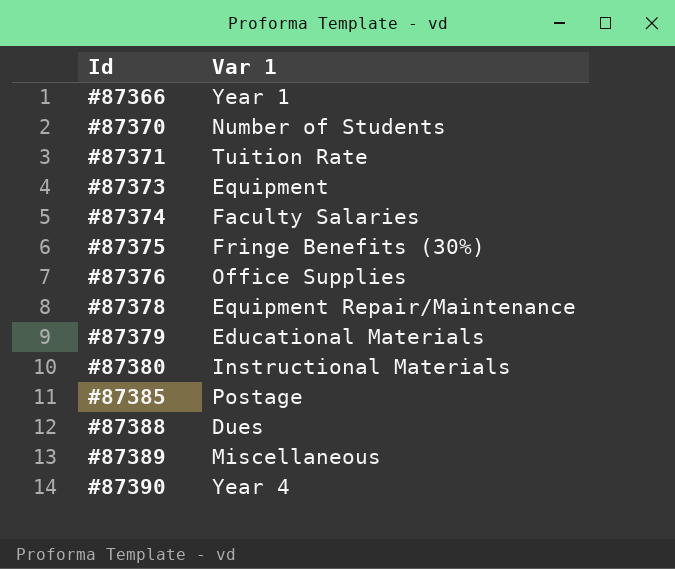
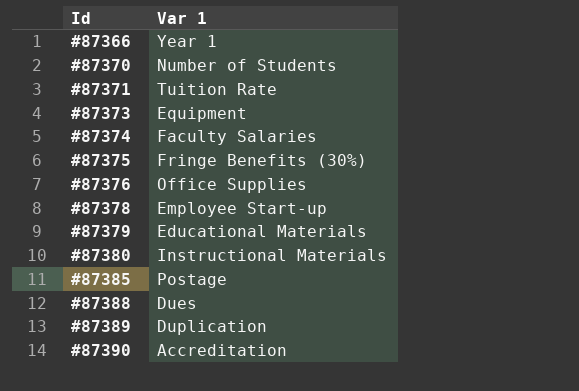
#87378 | Var 1: Equipment Repair/Maintenance -> Employee Start-up
#87389 | Var 1: Miscellaneous -> Duplication
#87390 | Var 1: Year 4 -> Accreditation

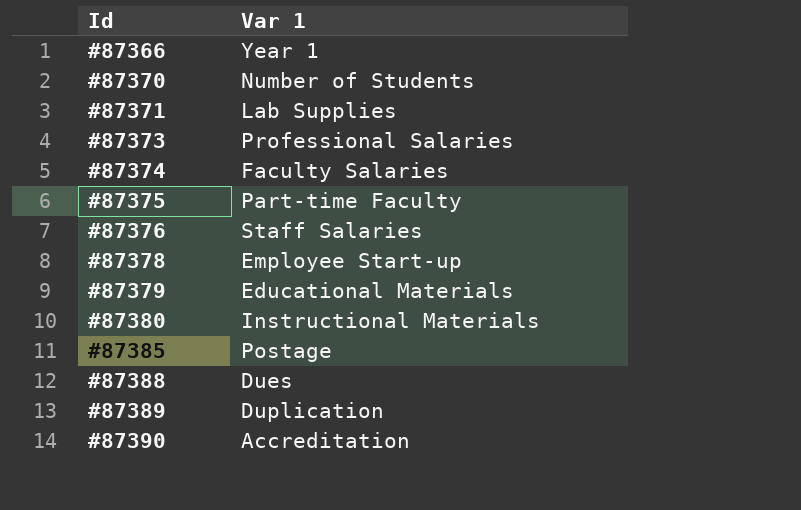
#87371 | Var 1: Tuition Rate -> Lab Supplies
#87373 | Var 1: Equipment -> Professional Salaries
#87375 | Var 1: Fringe Benefits (30%) -> Part-time Faculty
#87376 | Var 1: Office Supplies -> Staff Salaries

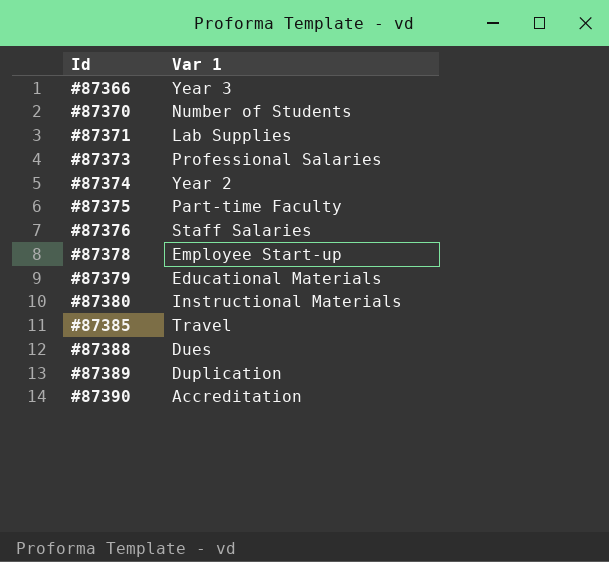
#87366 | Var 1: Year 1 -> Year 3
#87374 | Var 1: Faculty Salaries -> Year 2
#87385 | Var 1: Postage -> Travel

